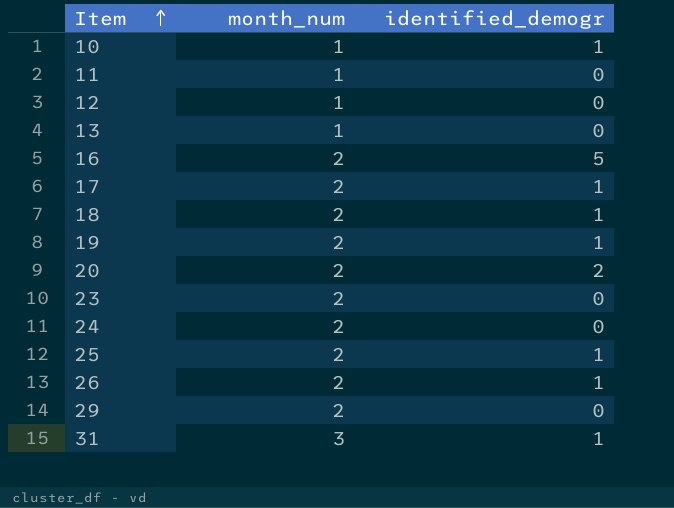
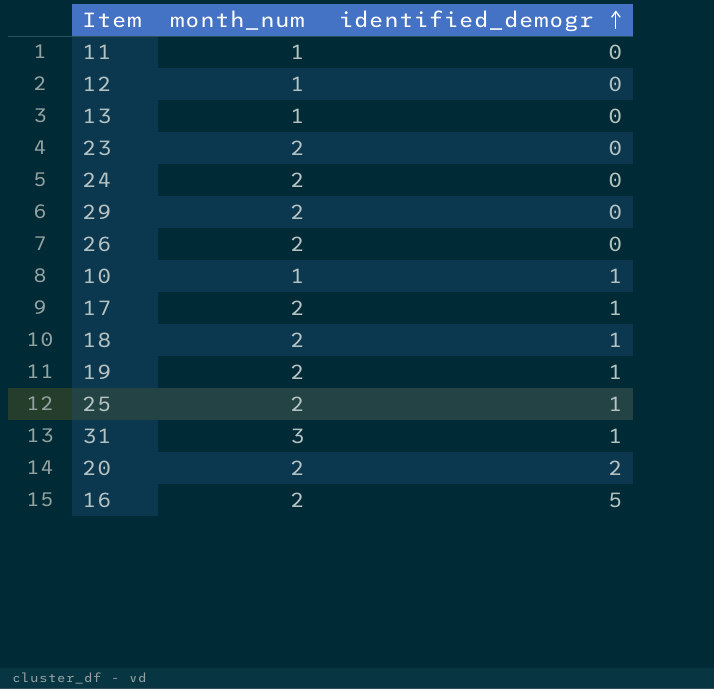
row order: Item ascending -> identified_demogr ascending
26 | identified_demogr: 1 -> 0

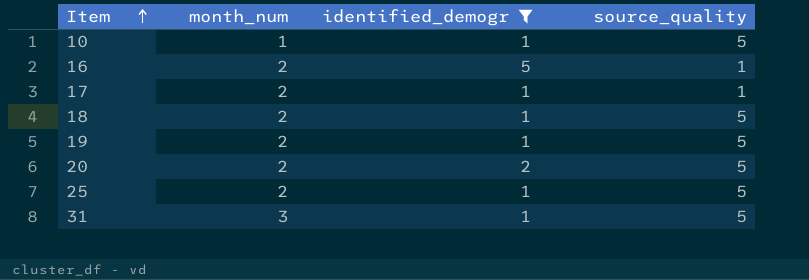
filter: none -> identified_demogr != 0
row order: identified_demogr ascending -> Item ascending
column source_quality | position: none -> 4

